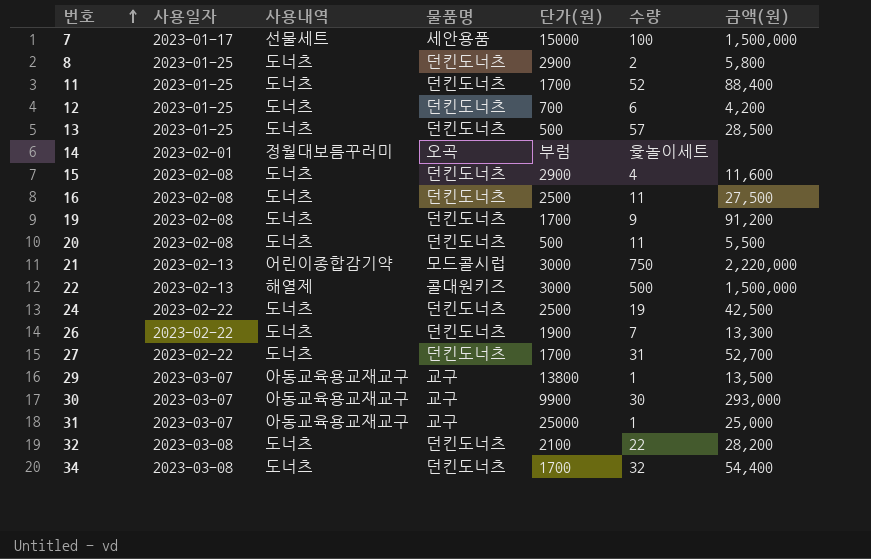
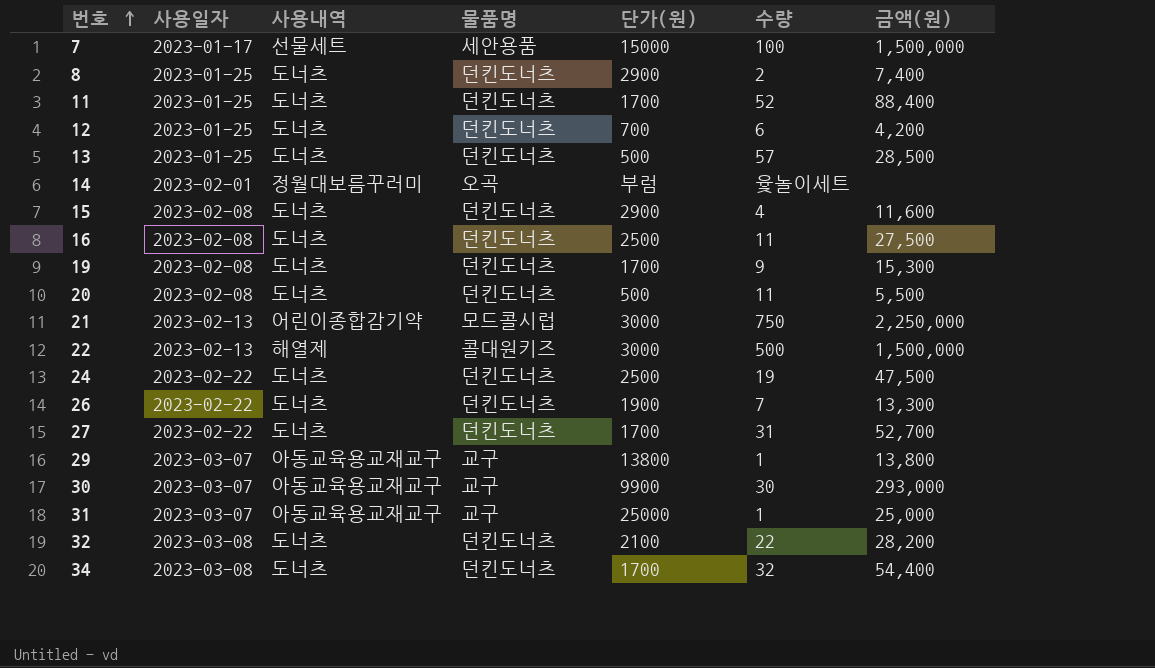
8 | 금액(원): 5,800 -> 7,400
19 | 금액(원): 91,200 -> 15,300
21 | 금액(원): 2,220,000 -> 2,250,000
24 | 금액(원): 42,500 -> 47,500
29 | 금액(원): 13,500 -> 13,800

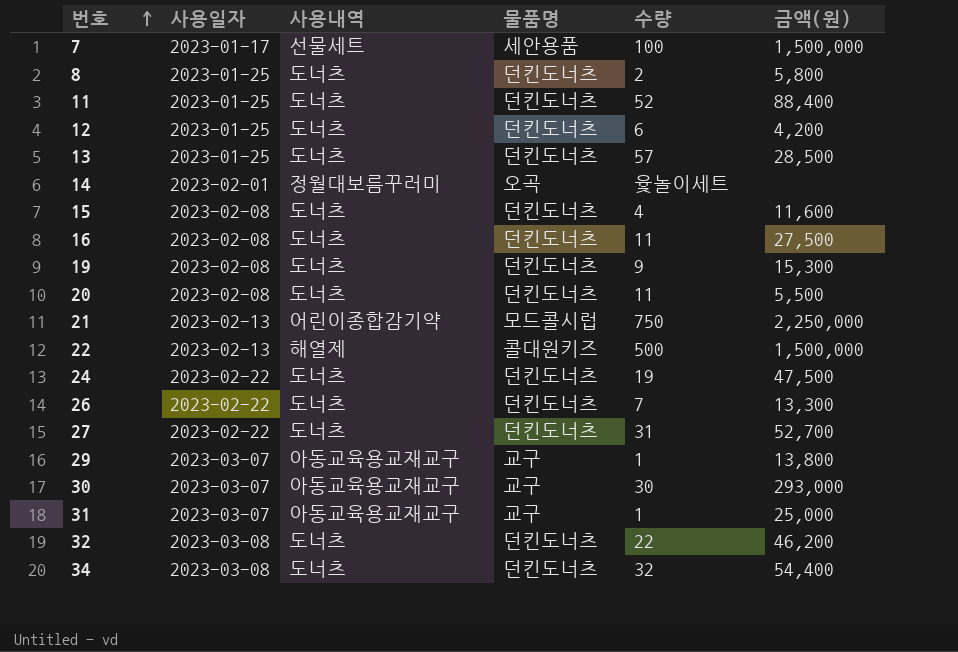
column 단가(원) | position: 5 -> none
8 | 금액(원): 7,400 -> 5,800
32 | 금액(원): 28,200 -> 46,200

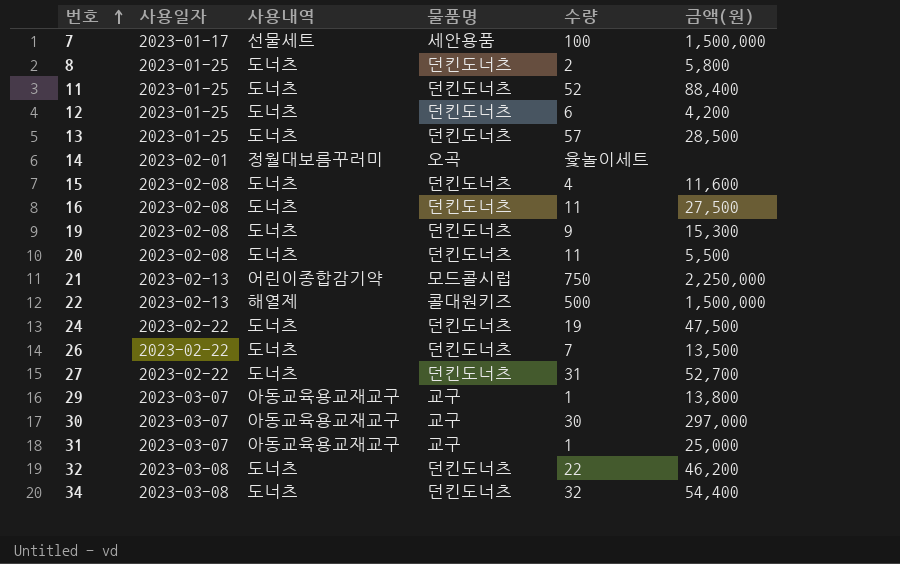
26 | 금액(원): 13,300 -> 13,500
30 | 금액(원): 293,000 -> 297,000

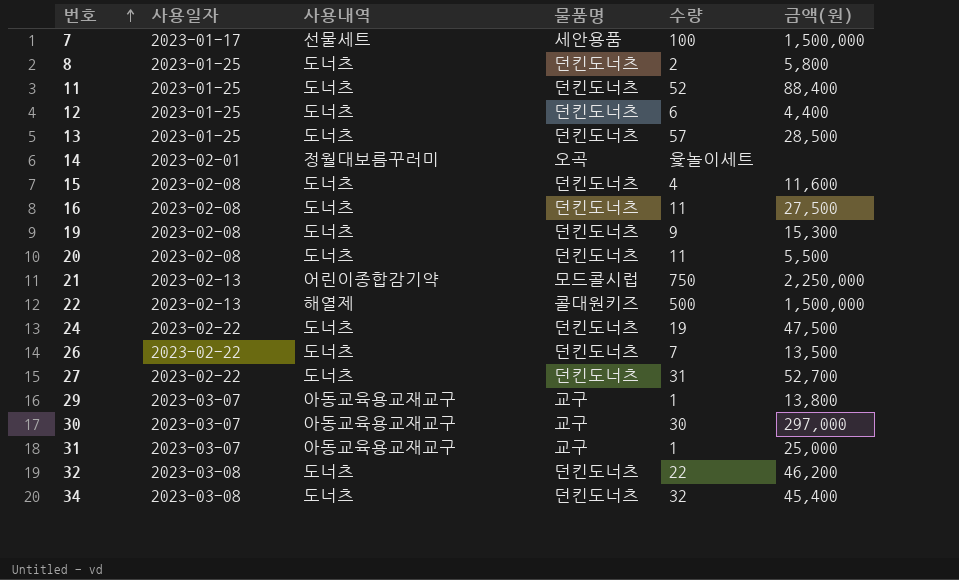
12 | 금액(원): 4,200 -> 4,400
34 | 금액(원): 54,400 -> 45,400

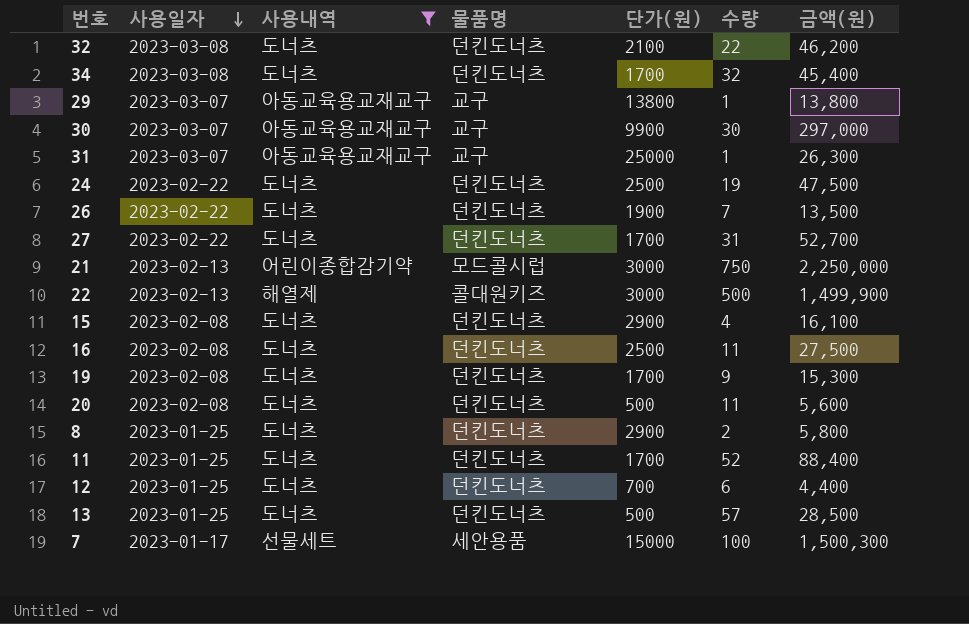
filter: none -> 사용내역 != 정월대보름꾸러미
row order: 번호 ascending -> 사용일자 descending
column 단가(원) | position: none -> 5
31 | 금액(원): 25,000 -> 26,300
22 | 금액(원): 1,500,000 -> 1,499,900
15 | 금액(원): 11,600 -> 16,100
20 | 금액(원): 5,500 -> 5,600
7 | 금액(원): 1,500,000 -> 1,500,300

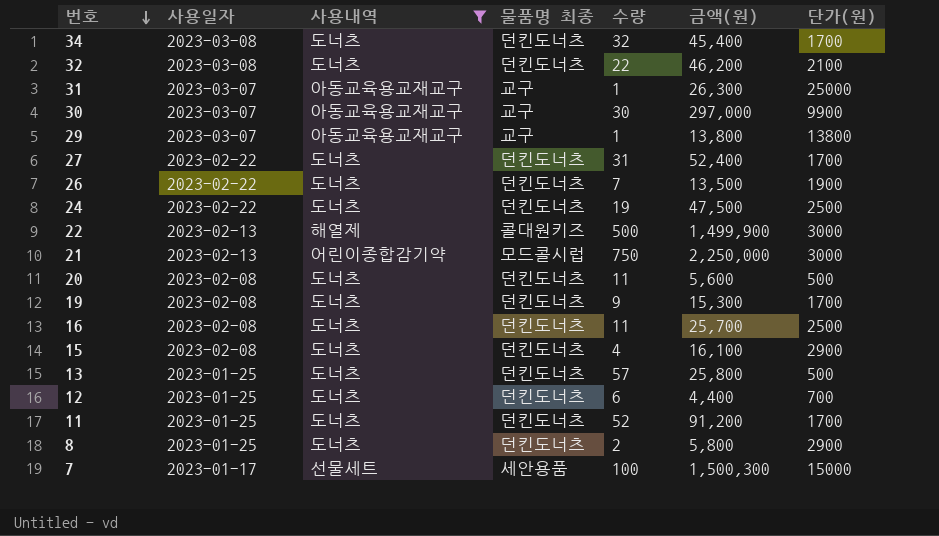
row order: 사용일자 descending -> 번호 descending
column name: 물품명 -> 물품명 최종
column 단가(원) | position: 5 -> 7
27 | 금액(원): 52,700 -> 52,400
16 | 금액(원): 27,500 -> 25,700
13 | 금액(원): 28,500 -> 25,800
11 | 금액(원): 88,400 -> 91,200

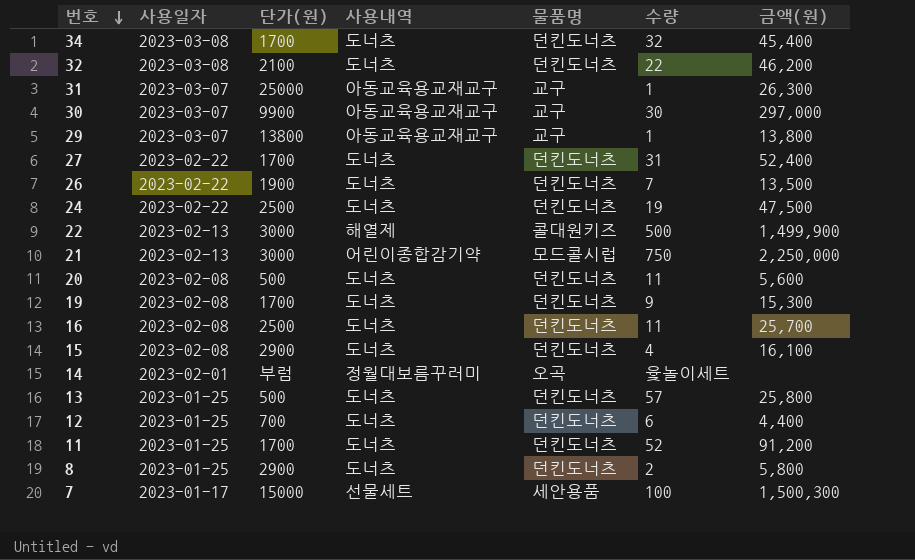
filter: 사용내역 != 정월대보름꾸러미 -> none
column 단가(원) | position: 7 -> 3
column name: 물품명 최종 -> 물품명

